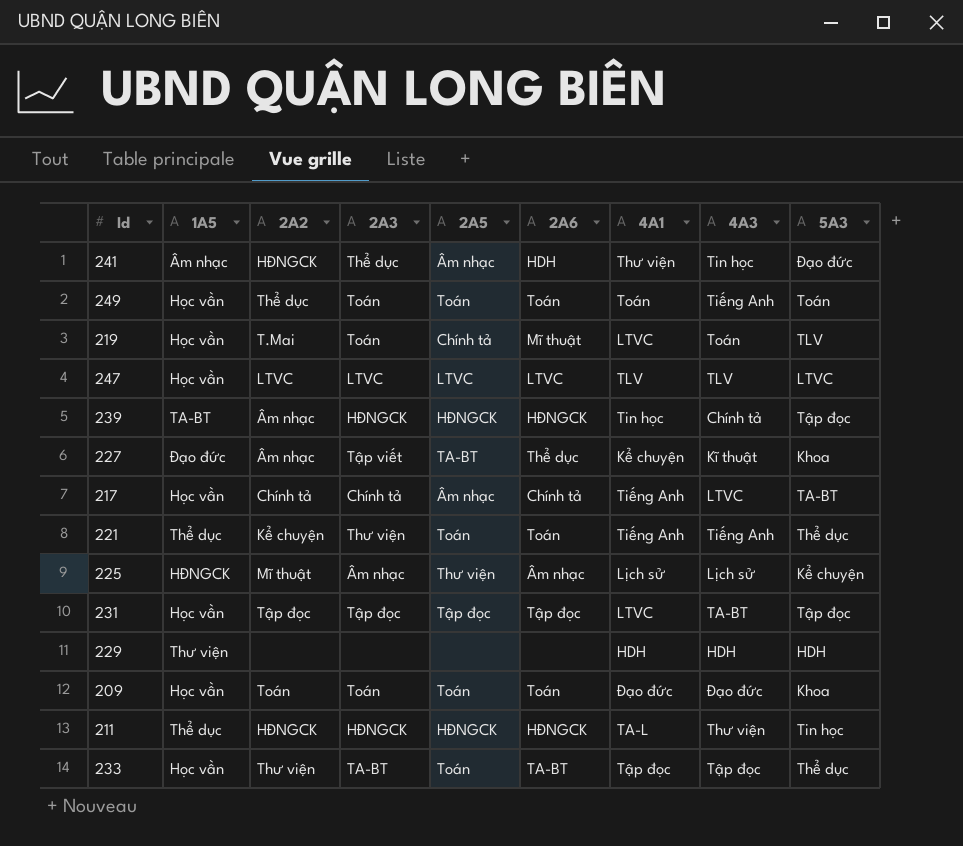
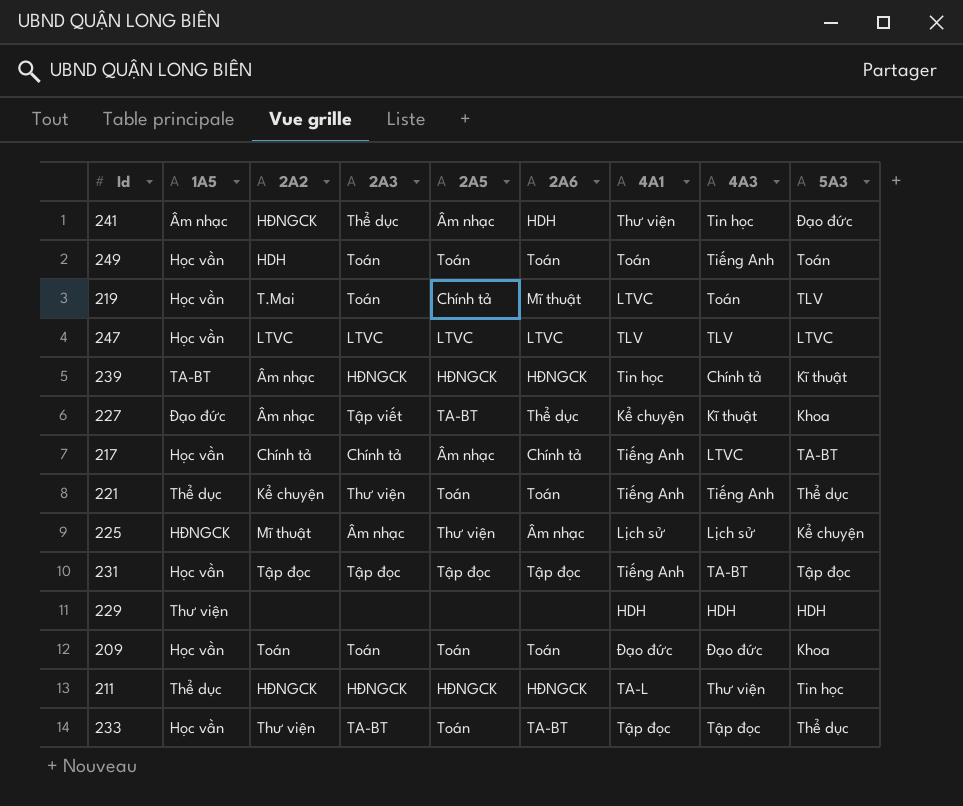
249 | 2A2: Thể dục -> HDH
239 | 5A3: Tập đọc -> Kĩ thuật
231 | 4A1: LTVC -> Tiếng Anh

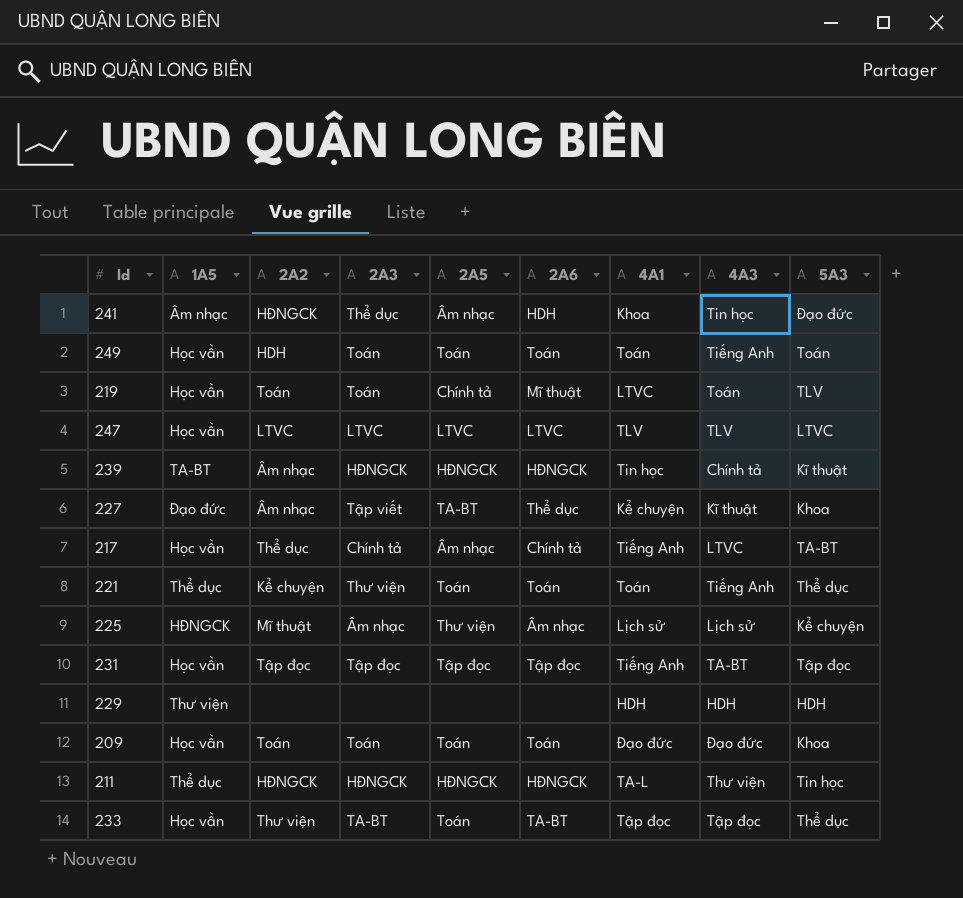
241 | 4A1: Thư viện -> Khoa
219 | 2A2: T.Mai -> Toán
217 | 2A2: Chính tả -> Thể dục
221 | 4A1: Tiếng Anh -> Toán

